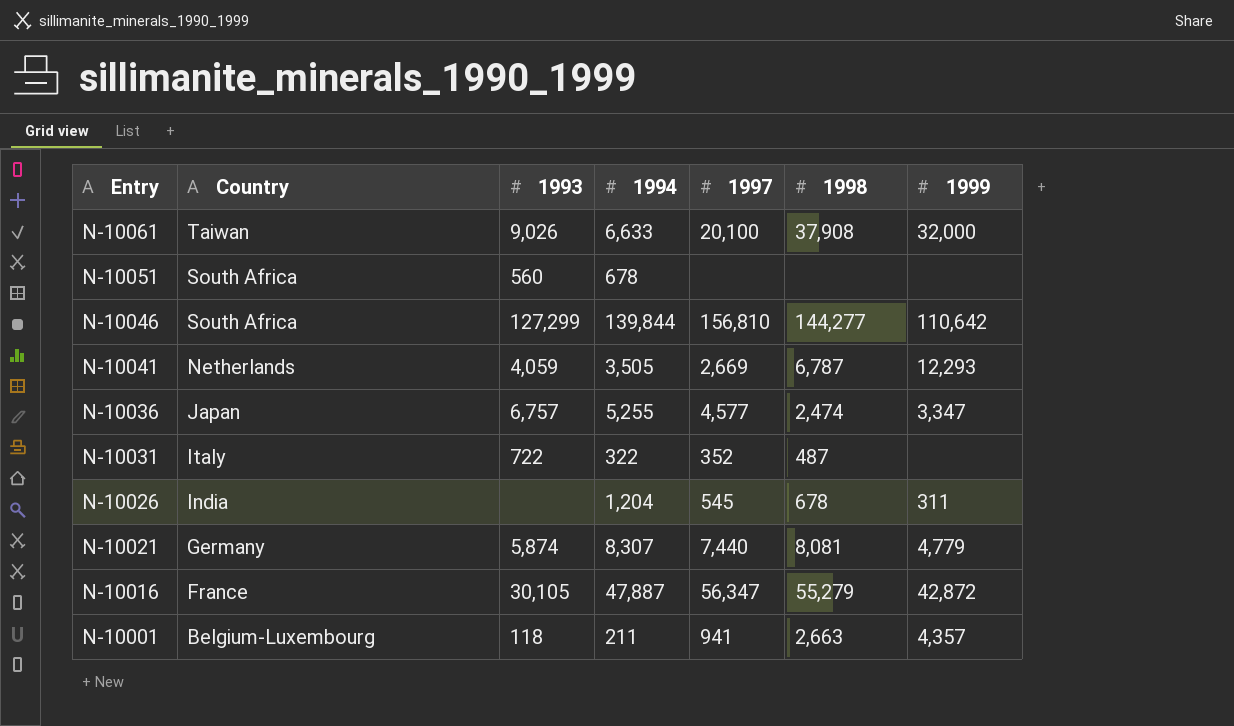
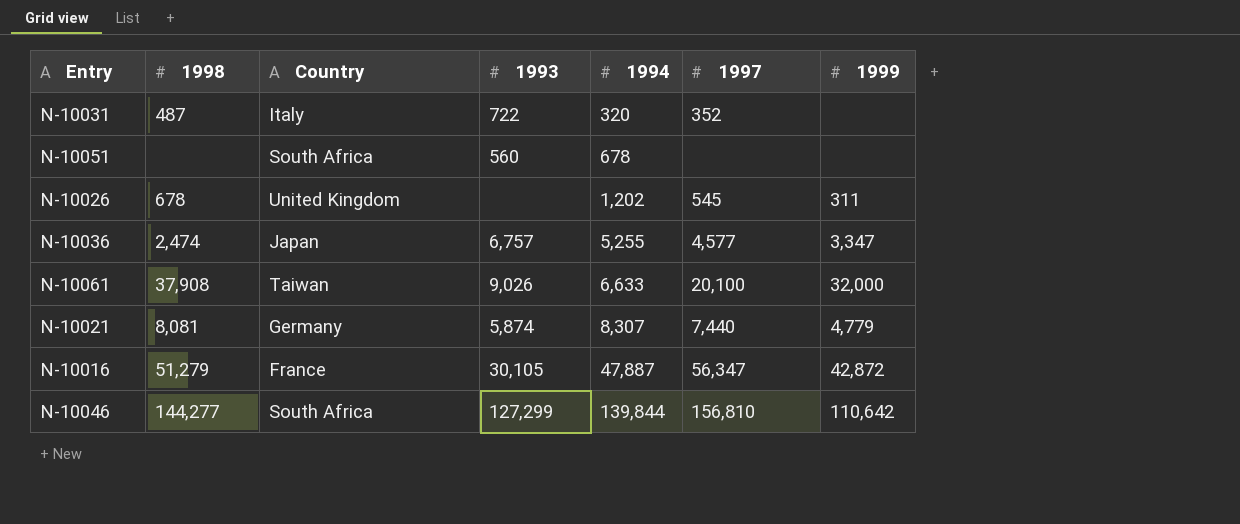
row order: Entry descending -> 1994 ascending
column 1998 | position: 6 -> 2
row N-10041: Netherlands | 4,059 | 3,505 | 2,669 | 6,787 | 12,293 -> none
row N-10001: Belgium-Luxembourg | 118 | 211 | 941 | 2,663 | 4,357 -> none
N-10031 | 1994: 322 -> 320
N-10026 | Country: India -> United Kingdom
N-10026 | 1994: 1,204 -> 1,202
N-10016 | 1998: 55,279 -> 51,279

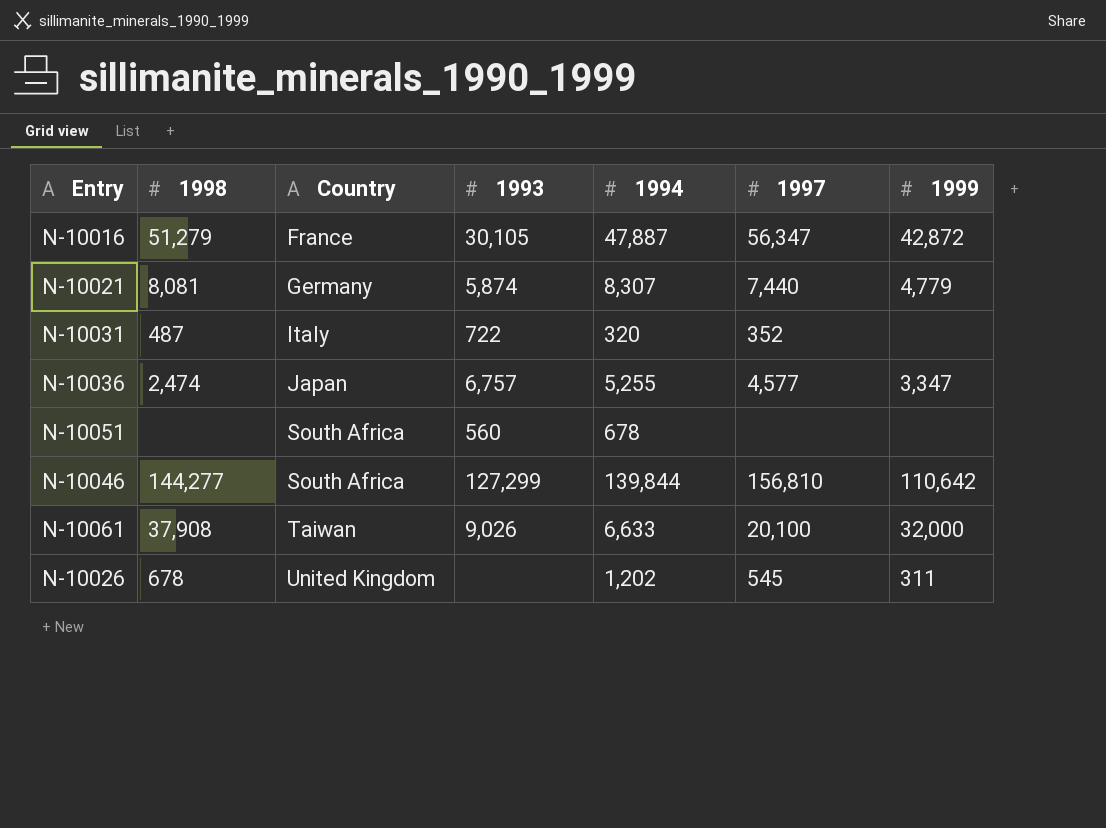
row order: 1994 ascending -> Country ascending

